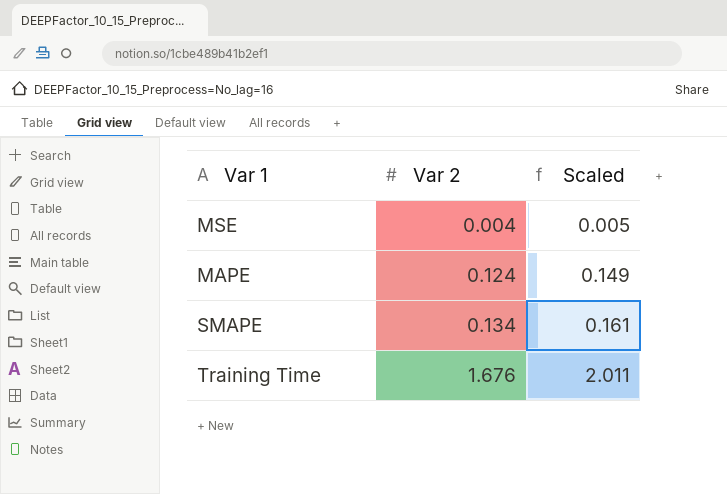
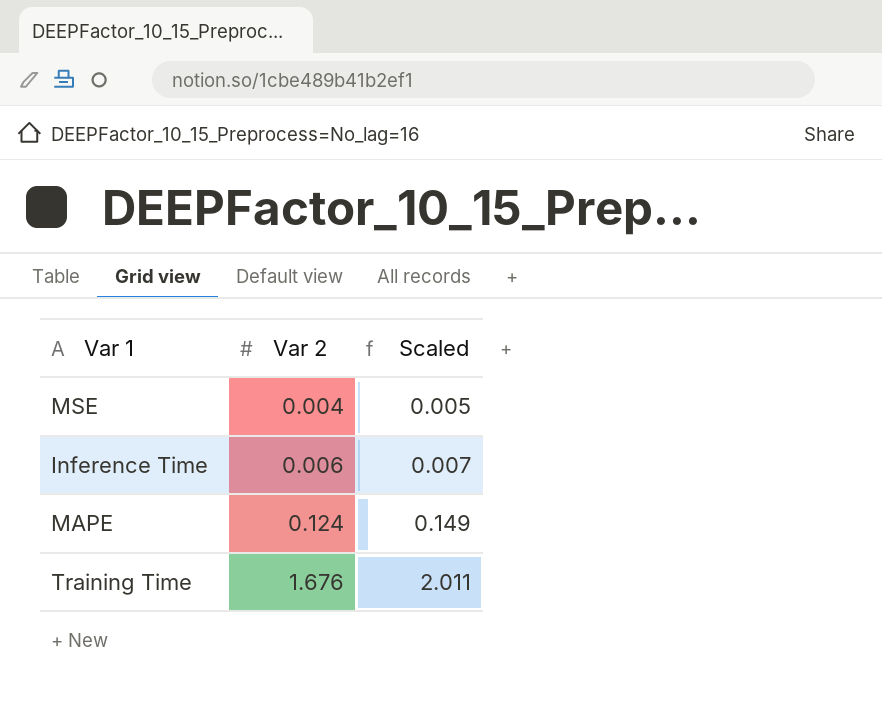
row SMAPE: 0.134 | 0.161 -> none
row Inference Time: none -> 0.006 | 0.007

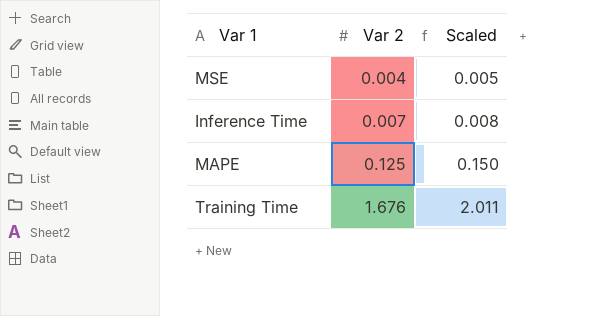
Inference Time | Var 2: 0.006 -> 0.007
Inference Time | Scaled: 0.007 -> 0.008
MAPE | Var 2: 0.124 -> 0.125
MAPE | Scaled: 0.149 -> 0.150

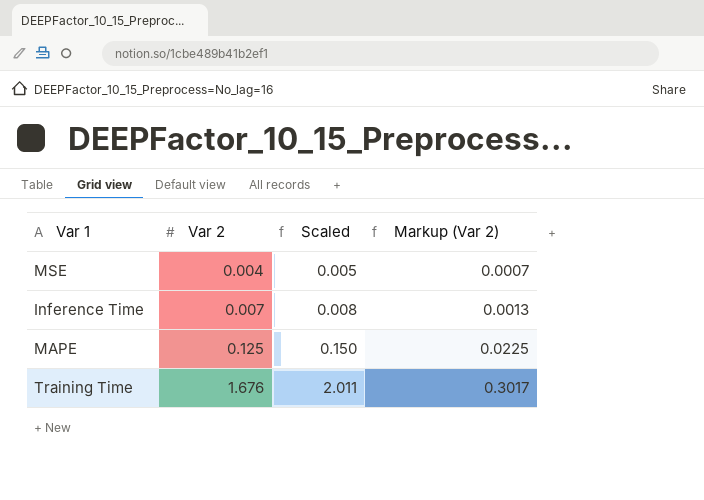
column Markup (Var 2) | formula: none -> [Var 2] * 0.18

